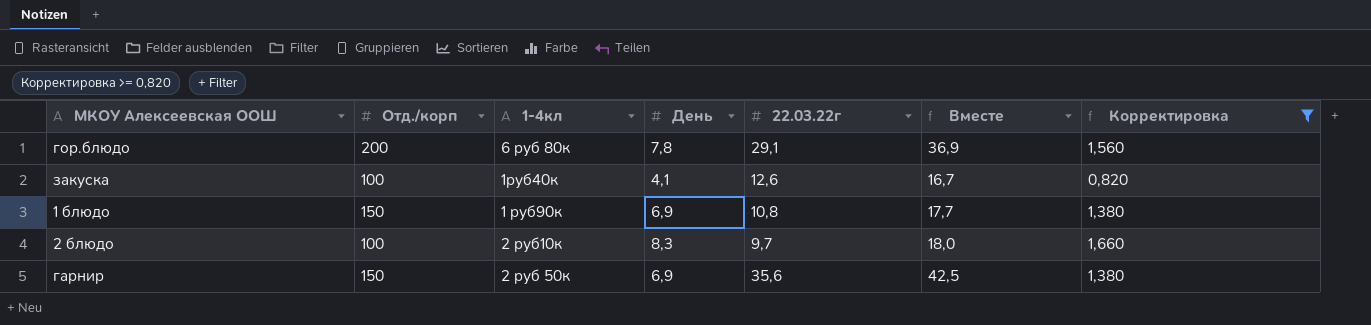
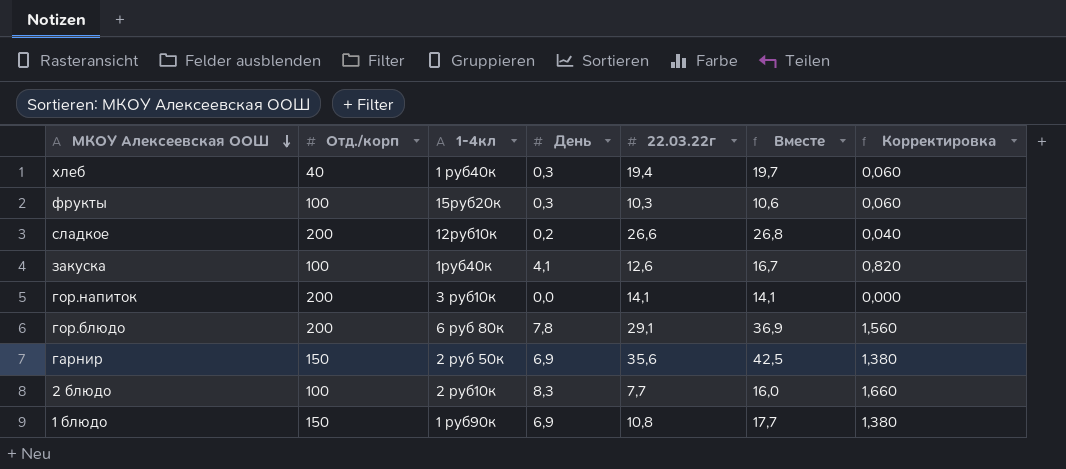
filter: Корректировка >= 0,820 -> none
row order: none -> МКОУ Алексеевская ООШ descending
2 блюдо | 22.03.22г: 9,7 -> 7,7
2 блюдо | Вместе: 18,0 -> 16,0

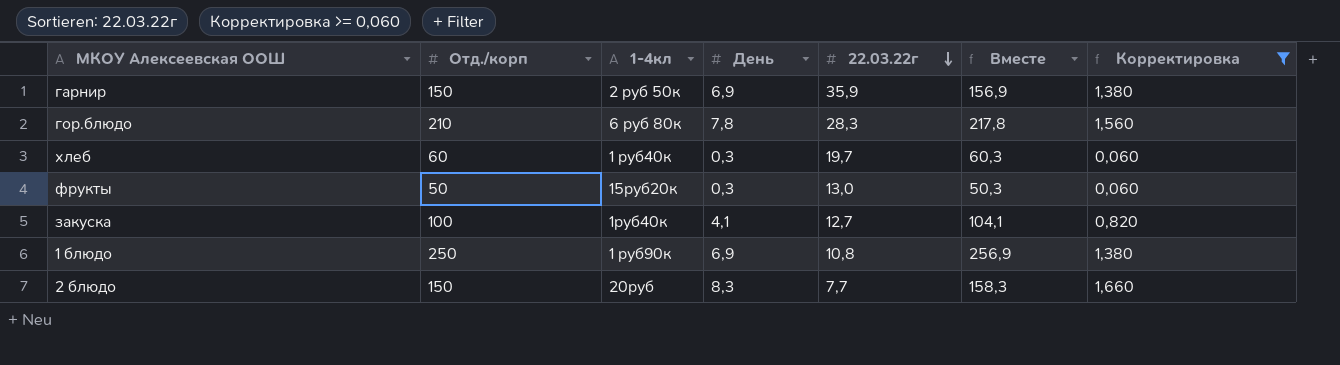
filter: none -> Корректировка >= 0,060
row order: МКОУ Алексеевская ООШ descending -> 22.03.22г descending
column Вместе | formula: [День] + [22.03.22г] -> [Отд./корп] + [День]
гарнир | 22.03.22г: 35,6 -> 35,9
гор.блюдо | Отд./корп: 200 -> 210
гор.блюдо | 22.03.22г: 29,1 -> 28,3
хлеб | Отд./корп: 40 -> 60
хлеб | 22.03.22г: 19,4 -> 19,7
фрукты | Отд./корп: 100 -> 50
фрукты | 22.03.22г: 10,3 -> 13,0
закуска | 22.03.22г: 12,6 -> 12,7
1 блюдо | Отд./корп: 150 -> 250
2 блюдо | Отд./корп: 100 -> 150
2 блюдо | 1-4кл: 2 руб10к -> 20руб

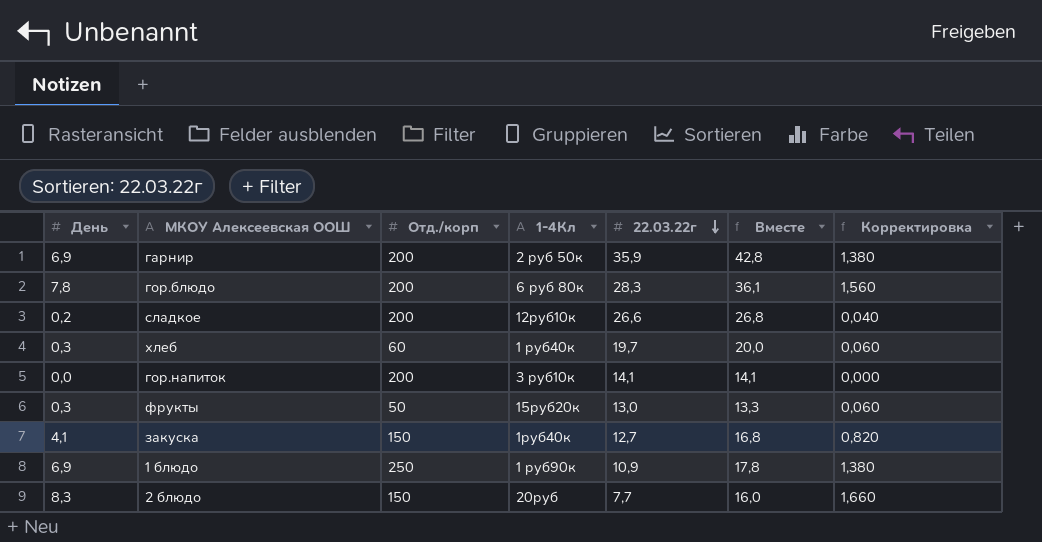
filter: Корректировка >= 0,060 -> none
column День | position: 4 -> 1
column name: 1-4кл -> 1-4Кл
column Вместе | formula: [Отд./корп] + [День] -> [День] + [22.03.22г]
гарнир | Отд./корп: 150 -> 200
гор.блюдо | Отд./корп: 210 -> 200
закуска | Отд./корп: 100 -> 150
1 блюдо | 22.03.22г: 10,8 -> 10,9

